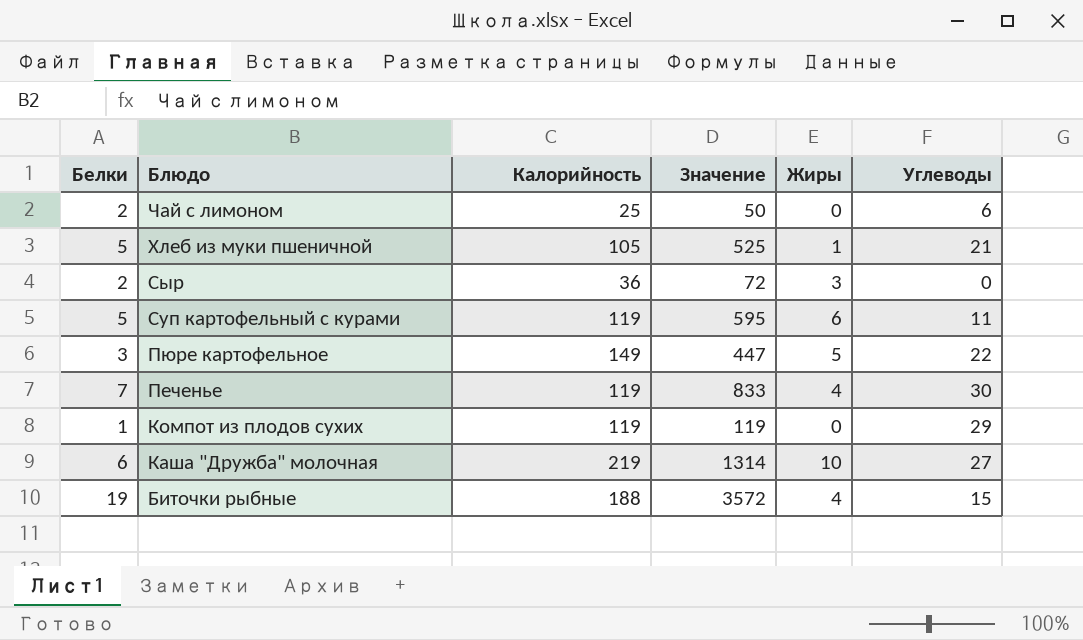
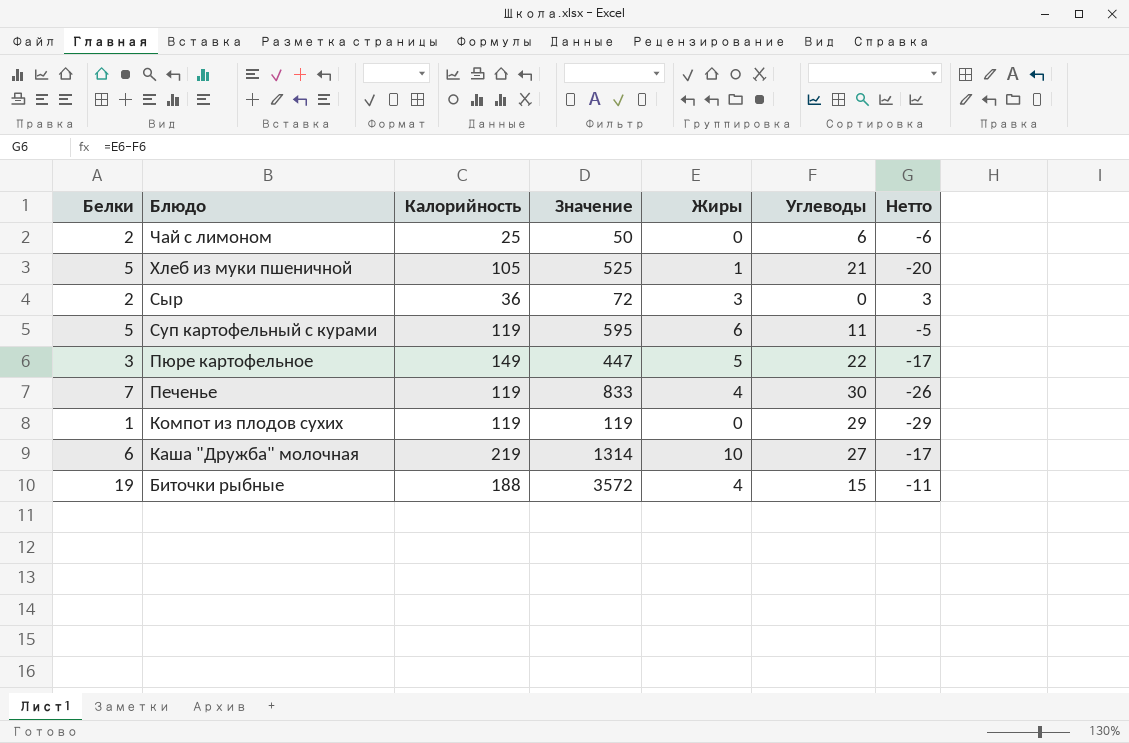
column Нетто | formula: none -> [Жиры] - [Углеводы]

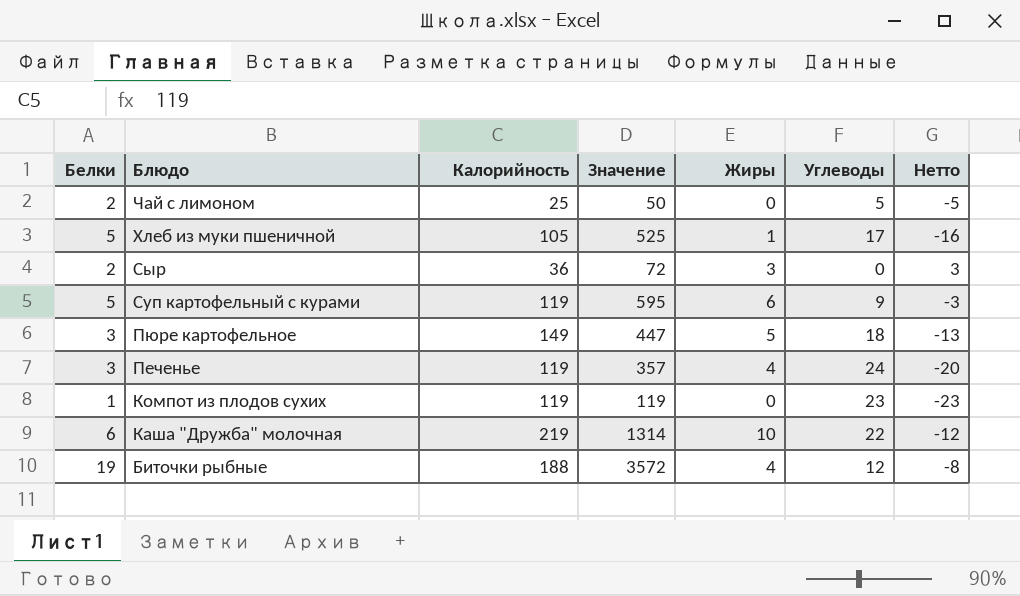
Чай с лимоном | Углеводы: 6 -> 5
Чай с лимоном | Нетто: -6 -> -5
Хлеб из муки пшеничной | Углеводы: 21 -> 17
Хлеб из муки пшеничной | Нетто: -20 -> -16
Суп картофельный с курами | Углеводы: 11 -> 9
Суп картофельный с курами | Нетто: -5 -> -3
Пюре картофельное | Углеводы: 22 -> 18
Пюре картофельное | Нетто: -17 -> -13
Печенье | Белки: 7 -> 3
Печенье | Значение: 833 -> 357
Печенье | Углеводы: 30 -> 24
Печенье | Нетто: -26 -> -20
Компот из плодов сухих | Углеводы: 29 -> 23
Компот из плодов сухих | Нетто: -29 -> -23
Каша "Дружба" молочная | Углеводы: 27 -> 22
Каша "Дружба" молочная | Нетто: -17 -> -12
Биточки рыбные | Углеводы: 15 -> 12
Биточки рыбные | Нетто: -11 -> -8

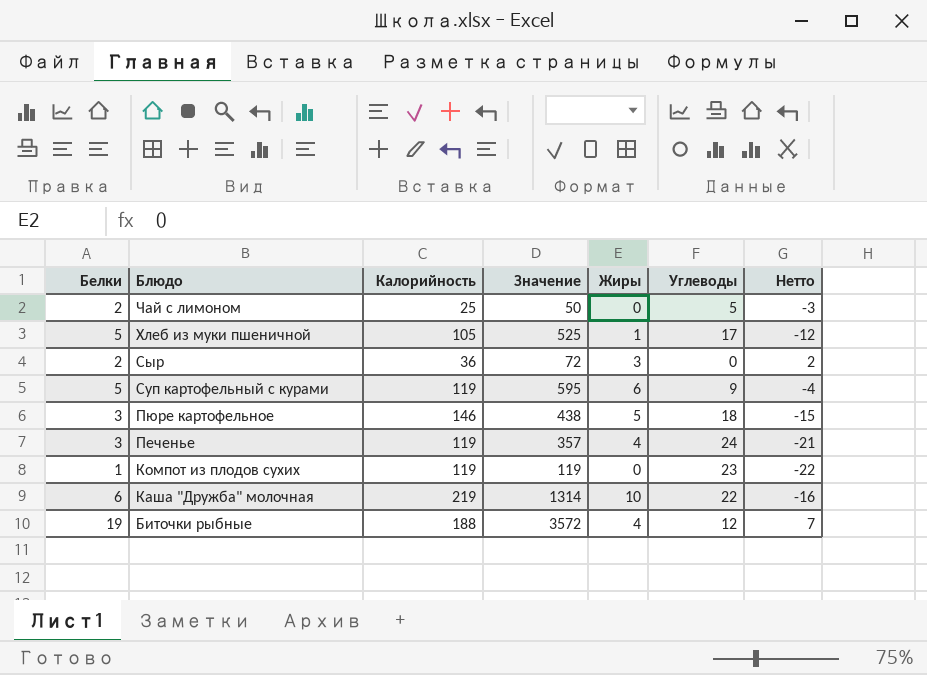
column Нетто | formula: [Жиры] - [Углеводы] -> [Белки] - [Углеводы]
Пюре картофельное | Калорийность: 149 -> 146
Пюре картофельное | Значение: 447 -> 438

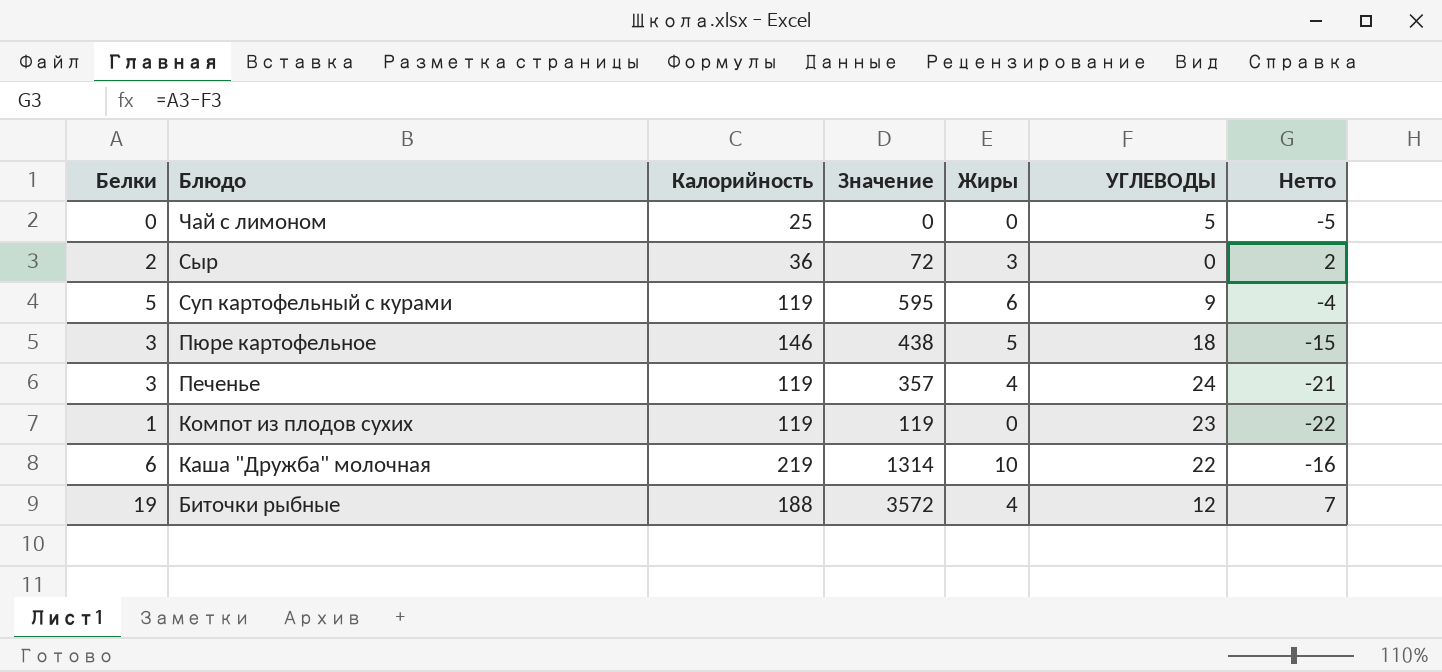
column name: Углеводы -> УГЛЕВОДЫ
row Хлеб из муки пшеничной: 5 | 105 | 525 | 1 | 17 | -12 -> none
Чай с лимоном | Белки: 2 -> 0
Чай с лимоном | Значение: 50 -> 0
Чай с лимоном | Нетто: -3 -> -5

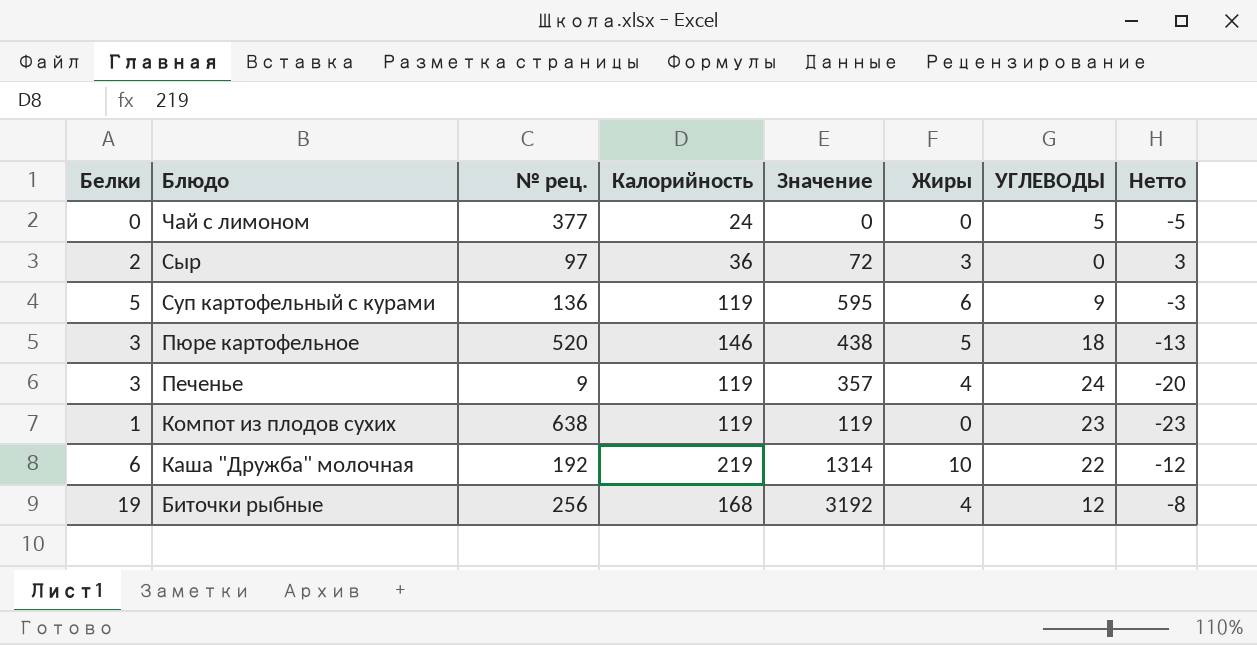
column № рец. | position: none -> 3
column Нетто | formula: [Белки] - [УГЛЕВОДЫ] -> [Жиры] - [УГЛЕВОДЫ]
Чай с лимоном | Калорийность: 25 -> 24
Биточки рыбные | Калорийность: 188 -> 168
Биточки рыбные | Значение: 3572 -> 3192

